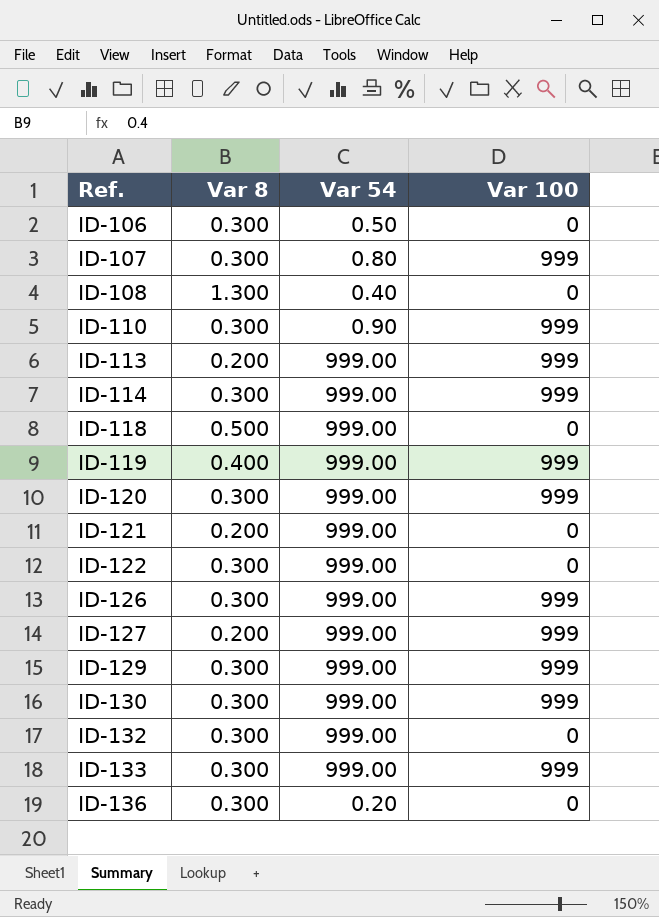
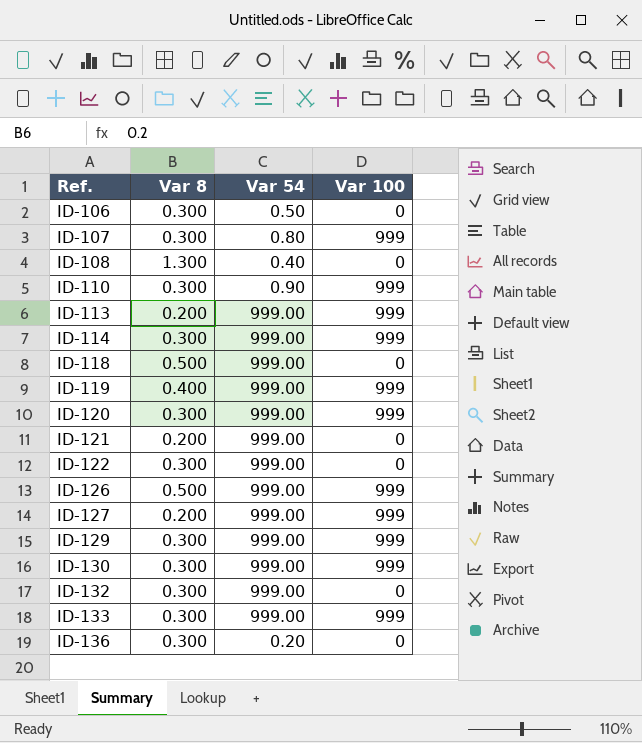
ID-126 | Var 8: 0.300 -> 0.500

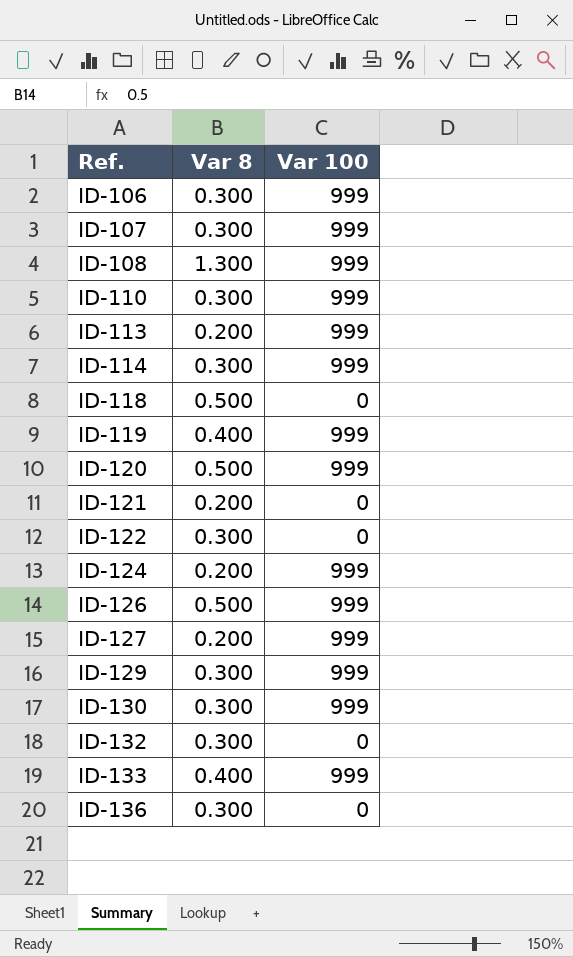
column Var 54 | position: 3 -> none
ID-106 | Var 100: 0 -> 999
ID-108 | Var 100: 0 -> 999
ID-120 | Var 8: 0.300 -> 0.500
row ID-124: none -> 0.200 | 999
ID-133 | Var 8: 0.300 -> 0.400

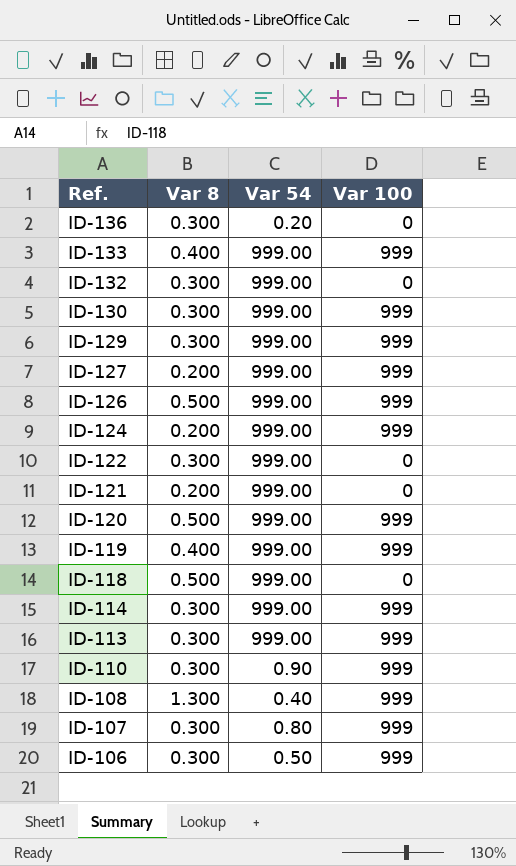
row order: Ref. ascending -> Ref. descending
column Var 54 | position: none -> 3
ID-113 | Var 8: 0.200 -> 0.300

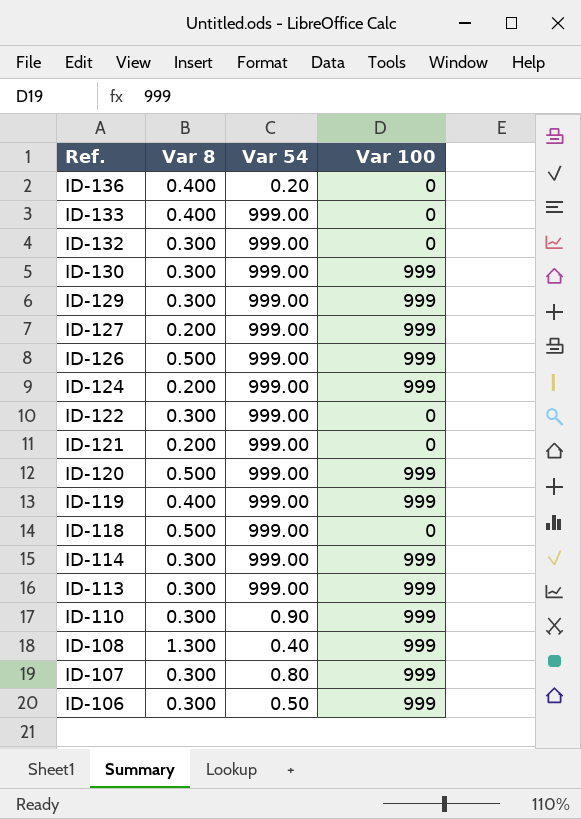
ID-136 | Var 8: 0.300 -> 0.400
ID-133 | Var 100: 999 -> 0

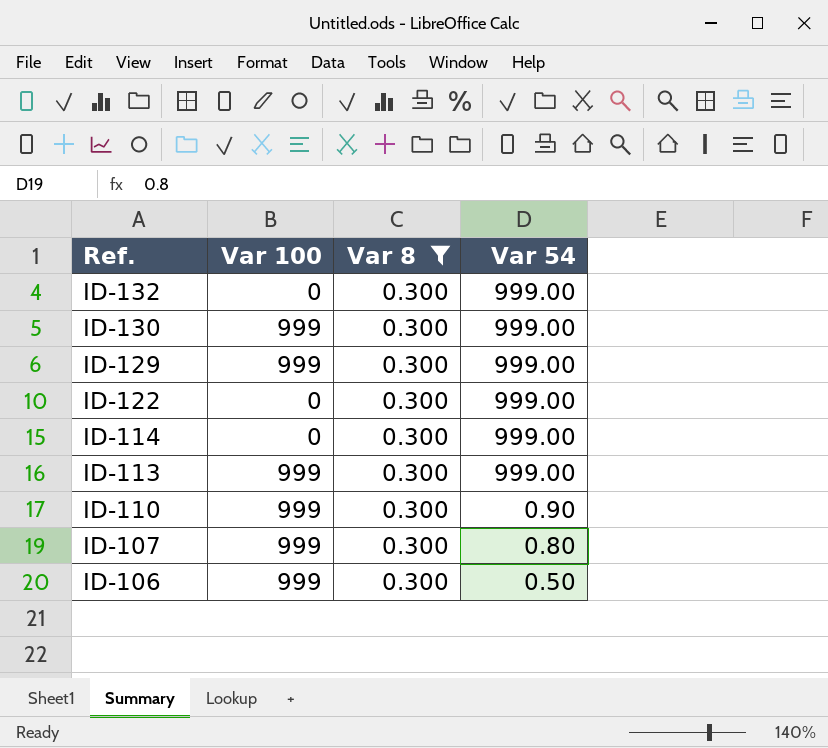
filter: none -> Var 8 = 0.300
column Var 100 | position: 4 -> 2
ID-114 | Var 100: 999 -> 0

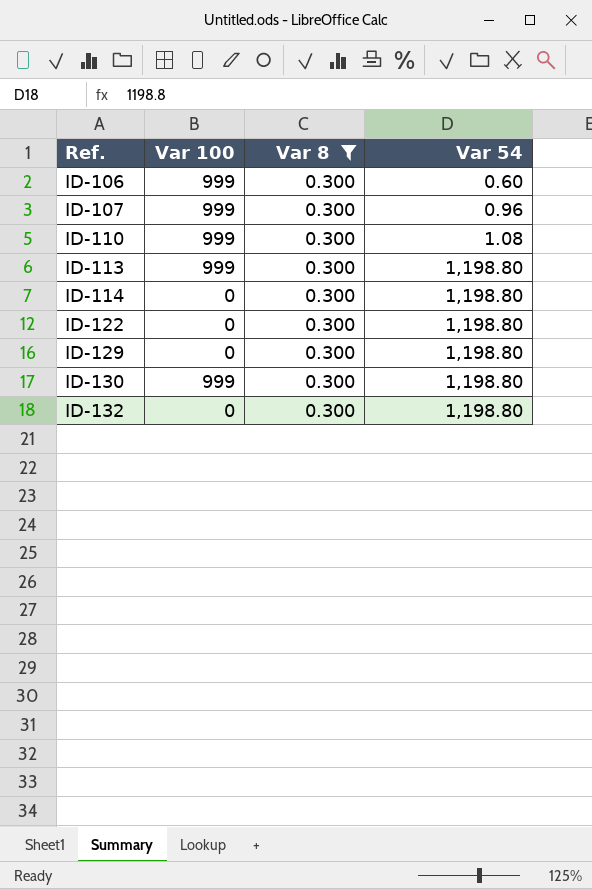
row order: Ref. descending -> Ref. ascending
ID-106 | Var 54: 0.50 -> 0.60
ID-107 | Var 54: 0.80 -> 0.96
ID-110 | Var 54: 0.90 -> 1.08
ID-113 | Var 54: 999.00 -> 1,198.80
ID-114 | Var 54: 999.00 -> 1,198.80
ID-122 | Var 54: 999.00 -> 1,198.80
ID-129 | Var 100: 999 -> 0
ID-129 | Var 54: 999.00 -> 1,198.80
ID-130 | Var 54: 999.00 -> 1,198.80
ID-132 | Var 54: 999.00 -> 1,198.80

